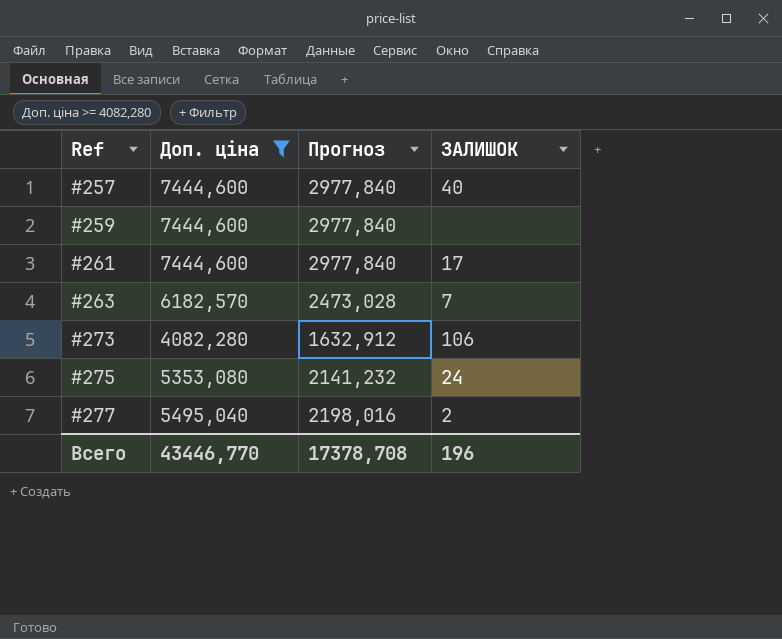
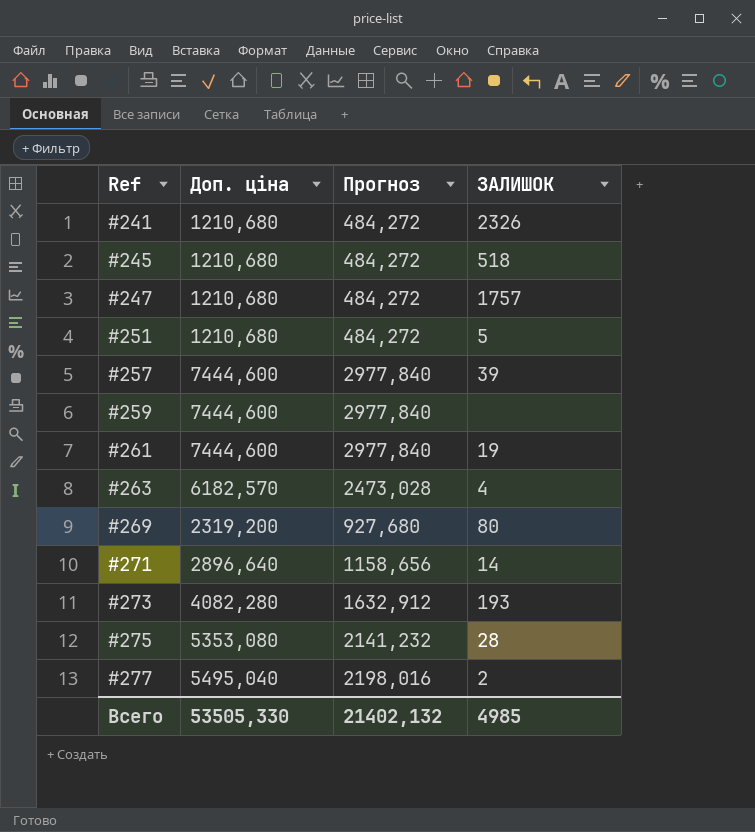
filter: Доп. ціна >= 4082,280 -> none
#257 | ЗАЛИШОК: 40 -> 39
#261 | ЗАЛИШОК: 17 -> 19
#263 | ЗАЛИШОК: 7 -> 4
#273 | ЗАЛИШОК: 106 -> 193
#275 | ЗАЛИШОК: 24 -> 28
Всего | Доп. ціна: 43446,770 -> 53505,330
Всего | Прогноз: 17378,708 -> 21402,132
Всего | ЗАЛИШОК: 196 -> 4985

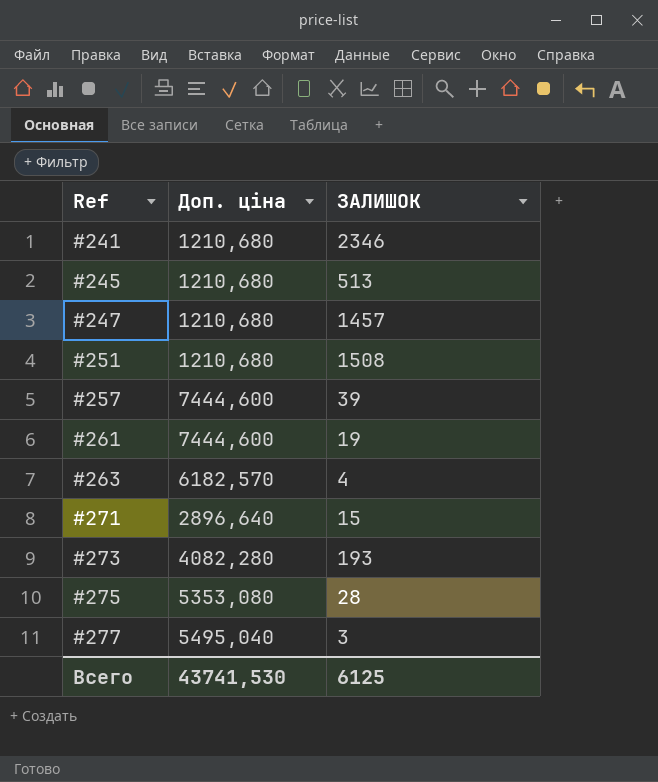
column Прогноз | formula: [Доп. ціна] * 0,4 -> none
row #259: 7444,600 | 2977,840 | none -> none
row #269: 2319,200 | 927,680 | 80 -> none
#241 | ЗАЛИШОК: 2326 -> 2346
#245 | ЗАЛИШОК: 518 -> 513
#247 | ЗАЛИШОК: 1757 -> 1457
#251 | ЗАЛИШОК: 5 -> 1508
#271 | ЗАЛИШОК: 14 -> 15
#277 | ЗАЛИШОК: 2 -> 3
Всего | Доп. ціна: 53505,330 -> 43741,530
Всего | ЗАЛИШОК: 4985 -> 6125

